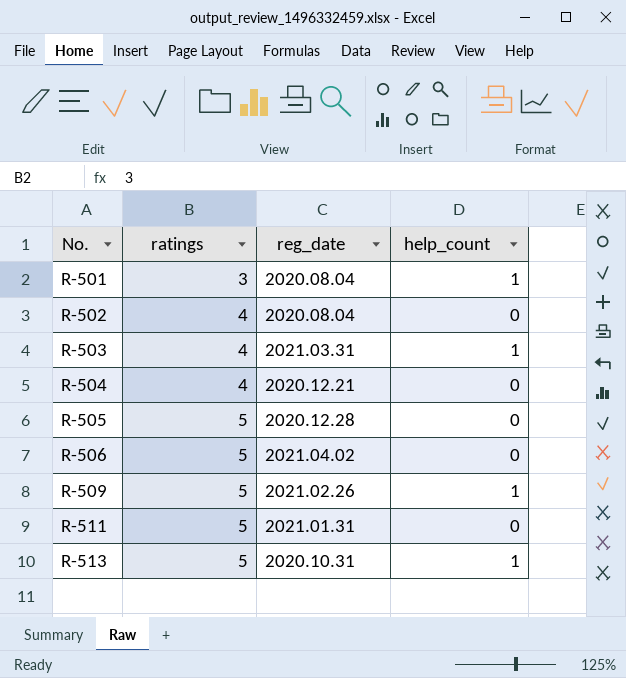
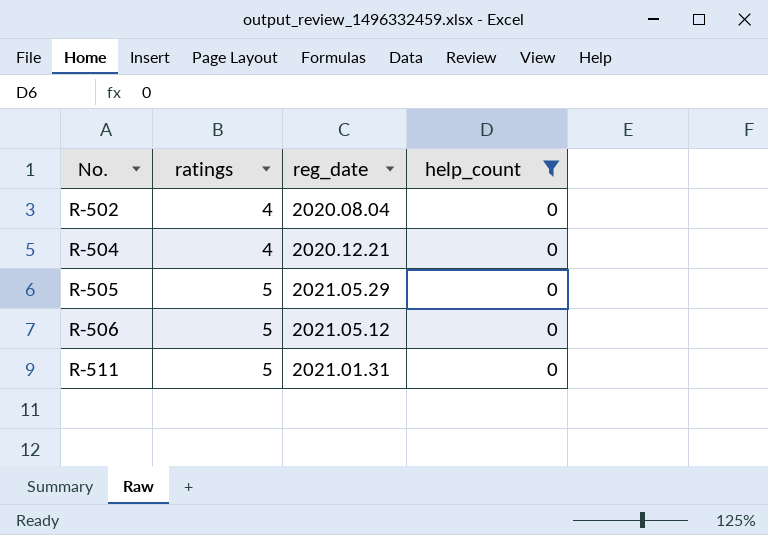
filter: none -> help_count = 0
R-505 | reg_date: 2020.12.28 -> 2021.05.29
R-506 | reg_date: 2021.04.02 -> 2021.05.12

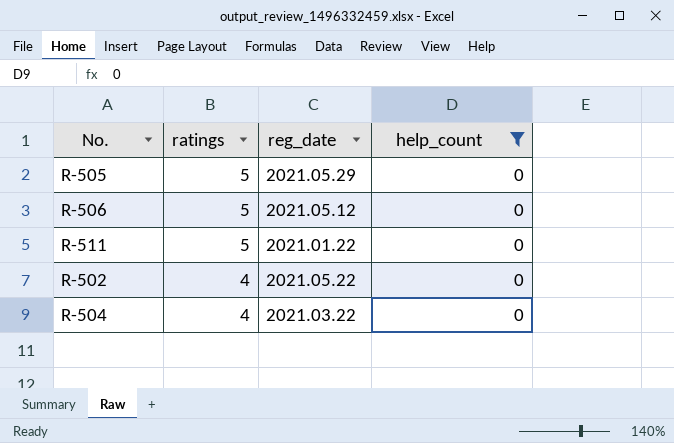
row order: No. ascending -> ratings descending
R-511 | reg_date: 2021.01.31 -> 2021.01.22
R-502 | reg_date: 2020.08.04 -> 2021.05.22
R-504 | reg_date: 2020.12.21 -> 2021.03.22

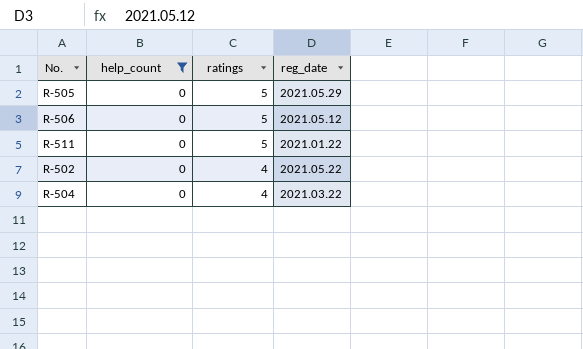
column help_count | position: 4 -> 2

